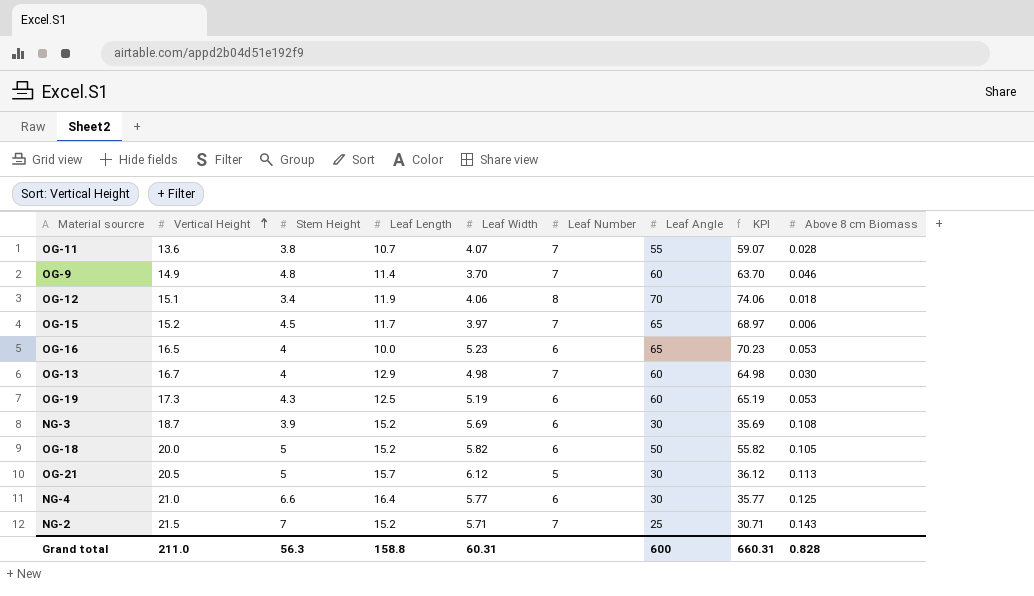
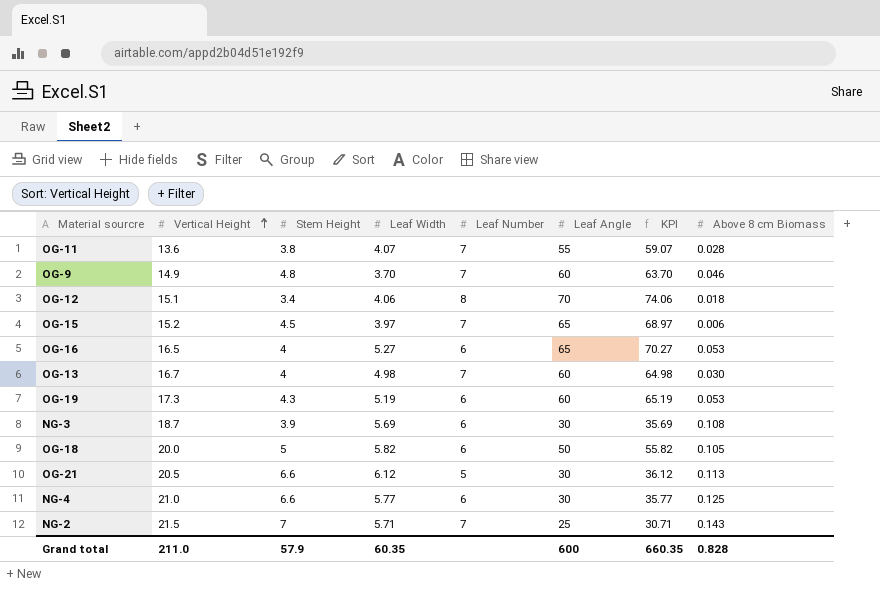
column Leaf Length | position: 4 -> none
OG-16 | Leaf Width: 5.23 -> 5.27
OG-16 | KPI: 70.23 -> 70.27
OG-21 | Stem Height: 5 -> 6.6
Grand total | Stem Height: 56.3 -> 57.9
Grand total | Leaf Width: 60.31 -> 60.35
Grand total | KPI: 660.31 -> 660.35

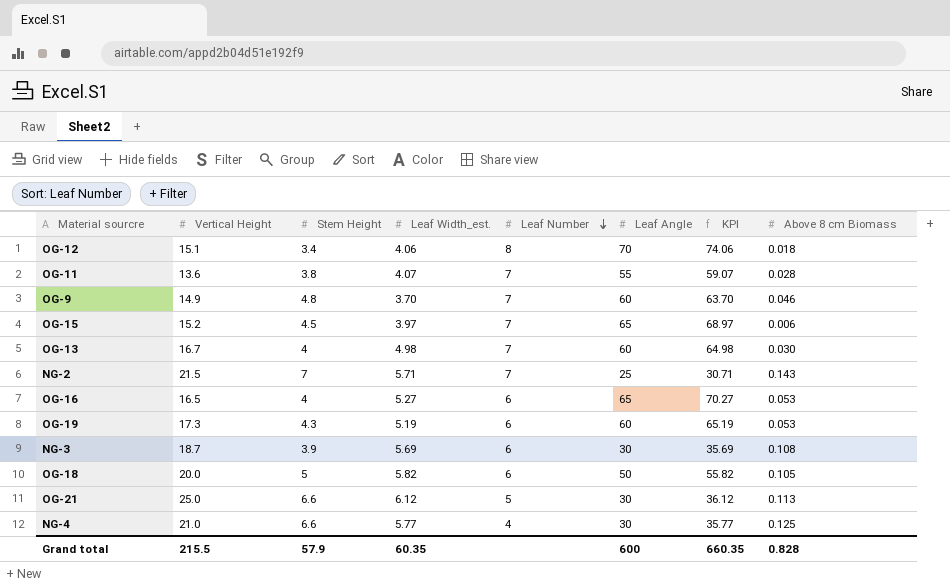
row order: Vertical Height ascending -> Leaf Number descending
column name: Leaf Width -> Leaf Width_est.
OG-21 | Vertical Height: 20.5 -> 25.0
NG-4 | Leaf Number: 6 -> 4
Grand total | Vertical Height: 211.0 -> 215.5

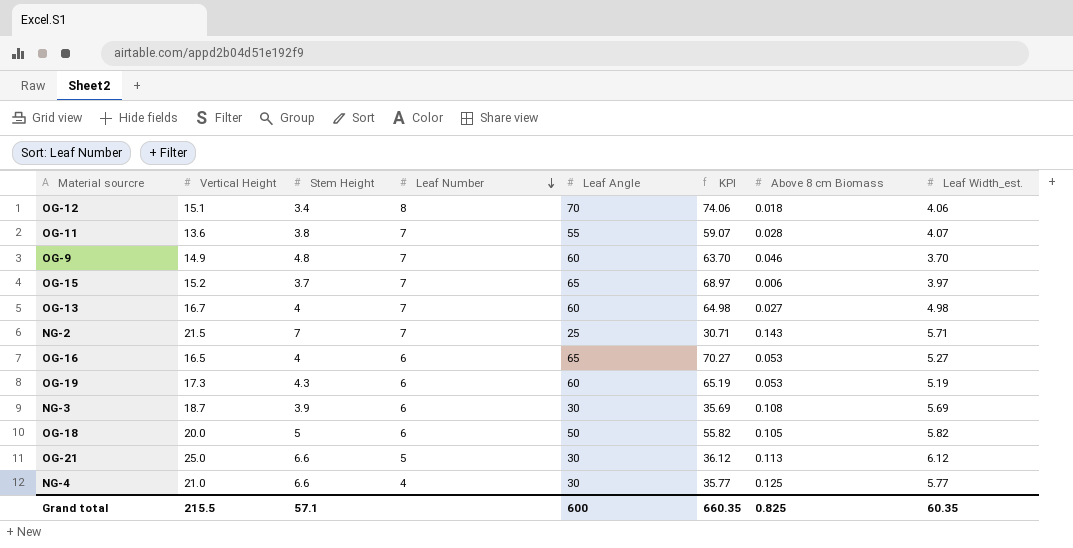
column Leaf Width_est. | position: 4 -> 8
OG-15 | Stem Height: 4.5 -> 3.7
OG-13 | Above 8 cm Biomass: 0.030 -> 0.027
Grand total | Stem Height: 57.9 -> 57.1
Grand total | Above 8 cm Biomass: 0.828 -> 0.825

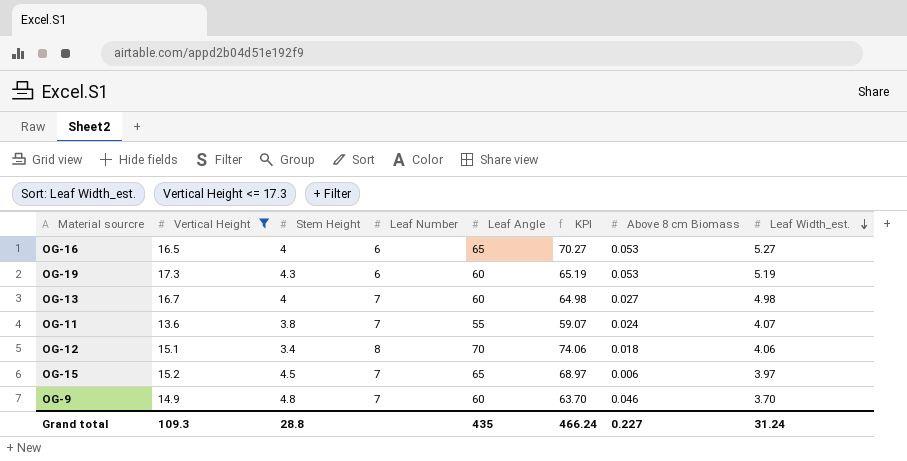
filter: none -> Vertical Height <= 17.3
row order: Leaf Number descending -> Leaf Width_est. descending
OG-11 | Above 8 cm Biomass: 0.028 -> 0.024
OG-15 | Stem Height: 3.7 -> 4.5
Grand total | Vertical Height: 215.5 -> 109.3
Grand total | Stem Height: 57.1 -> 28.8
Grand total | Leaf Angle: 600 -> 435
Grand total | KPI: 660.35 -> 466.24
Grand total | Above 8 cm Biomass: 0.825 -> 0.227
Grand total | Leaf Width_est.: 60.35 -> 31.24

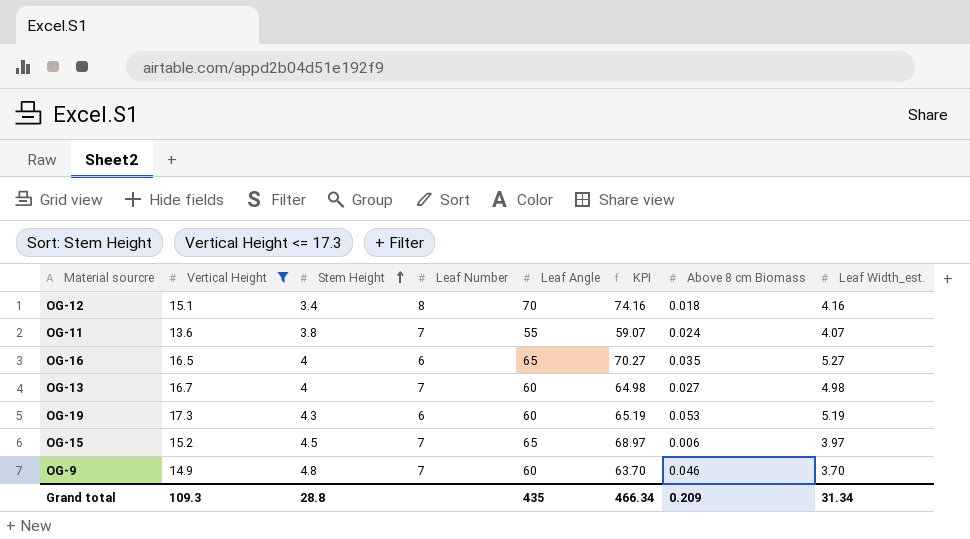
row order: Leaf Width_est. descending -> Stem Height ascending
OG-12 | KPI: 74.06 -> 74.16
OG-12 | Leaf Width_est.: 4.06 -> 4.16
OG-16 | Above 8 cm Biomass: 0.053 -> 0.035
Grand total | KPI: 466.24 -> 466.34
Grand total | Above 8 cm Biomass: 0.227 -> 0.209
Grand total | Leaf Width_est.: 31.24 -> 31.34

